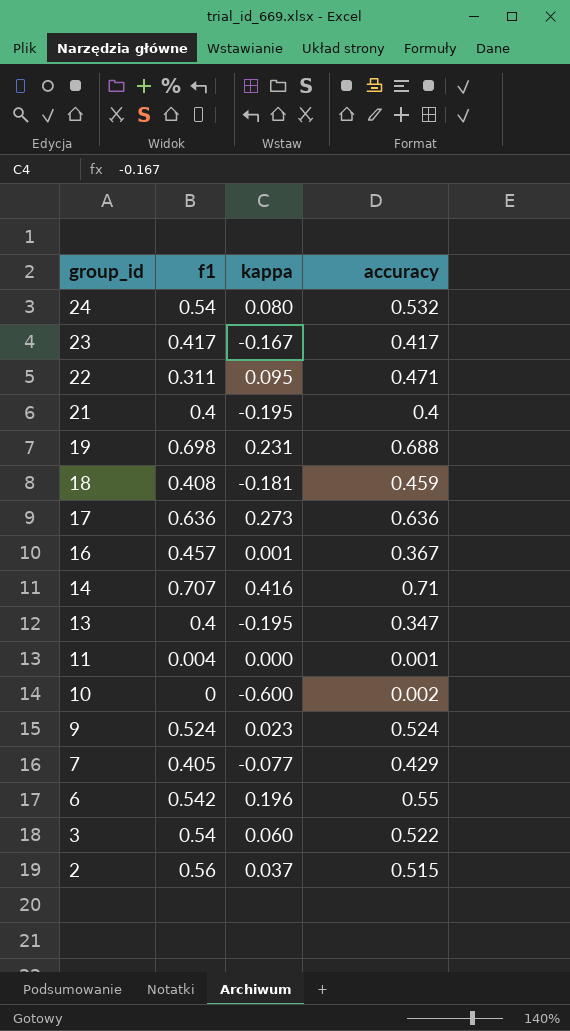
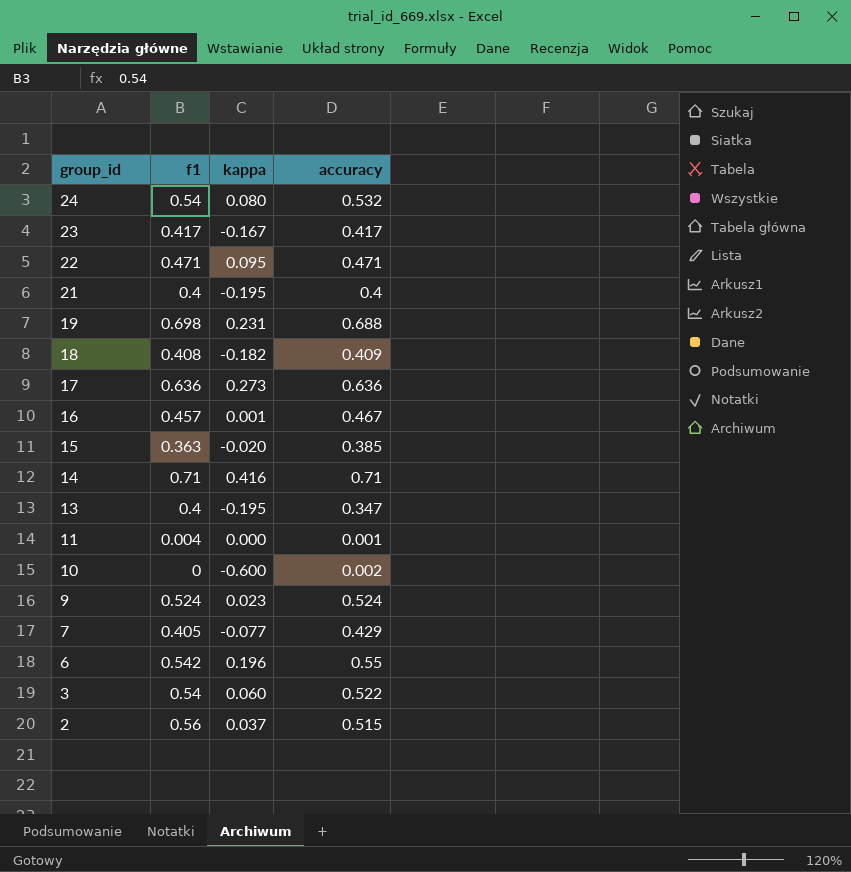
22 | f1: 0.311 -> 0.471
18 | kappa: -0.181 -> -0.182
18 | accuracy: 0.459 -> 0.409
16 | accuracy: 0.367 -> 0.467
row 15: none -> 0.363 | -0.020 | 0.385
14 | f1: 0.707 -> 0.71

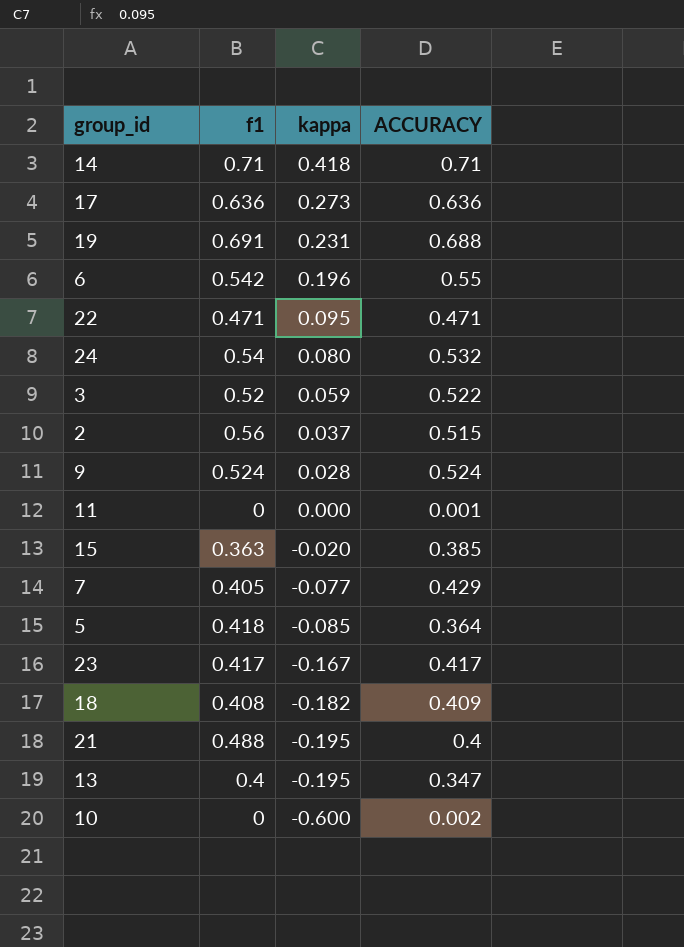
row order: group_id descending -> kappa descending
column name: accuracy -> ACCURACY
row 16: 0.457 | 0.001 | 0.467 -> none
14 | kappa: 0.416 -> 0.418
19 | f1: 0.698 -> 0.691
3 | f1: 0.54 -> 0.52
3 | kappa: 0.060 -> 0.059
9 | kappa: 0.023 -> 0.028
11 | f1: 0.004 -> 0
row 5: none -> 0.418 | -0.085 | 0.364
21 | f1: 0.4 -> 0.488

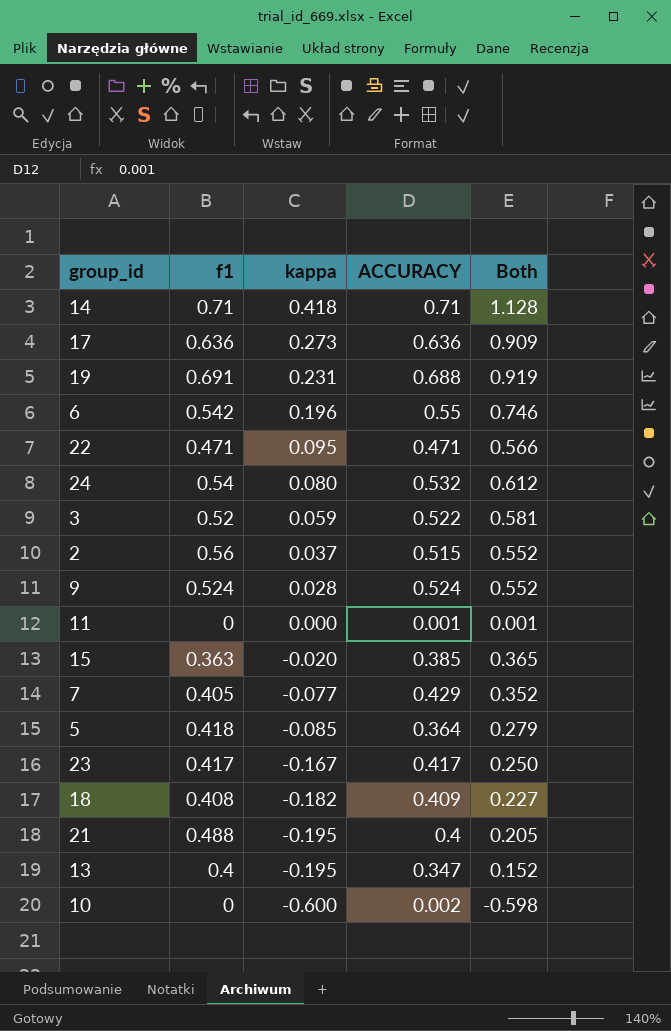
column Both | formula: none -> [kappa] + [ACCURACY]

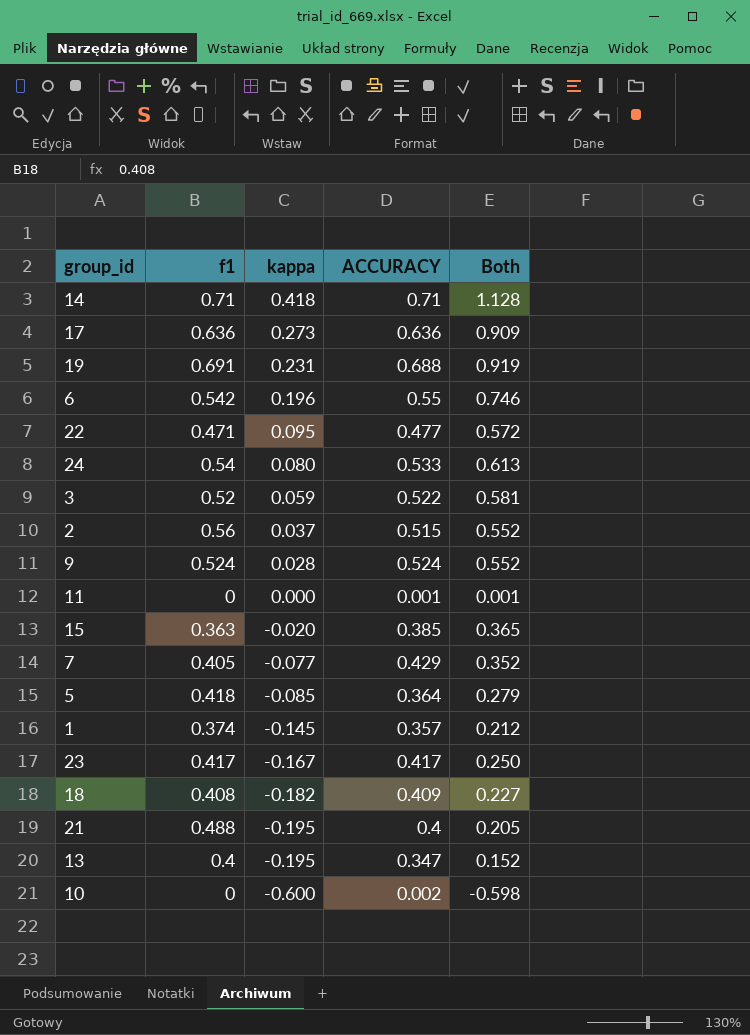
22 | ACCURACY: 0.471 -> 0.477
22 | Both: 0.566 -> 0.572
24 | ACCURACY: 0.532 -> 0.533
24 | Both: 0.612 -> 0.613
row 1: none -> 0.374 | -0.145 | 0.357 | 0.212

